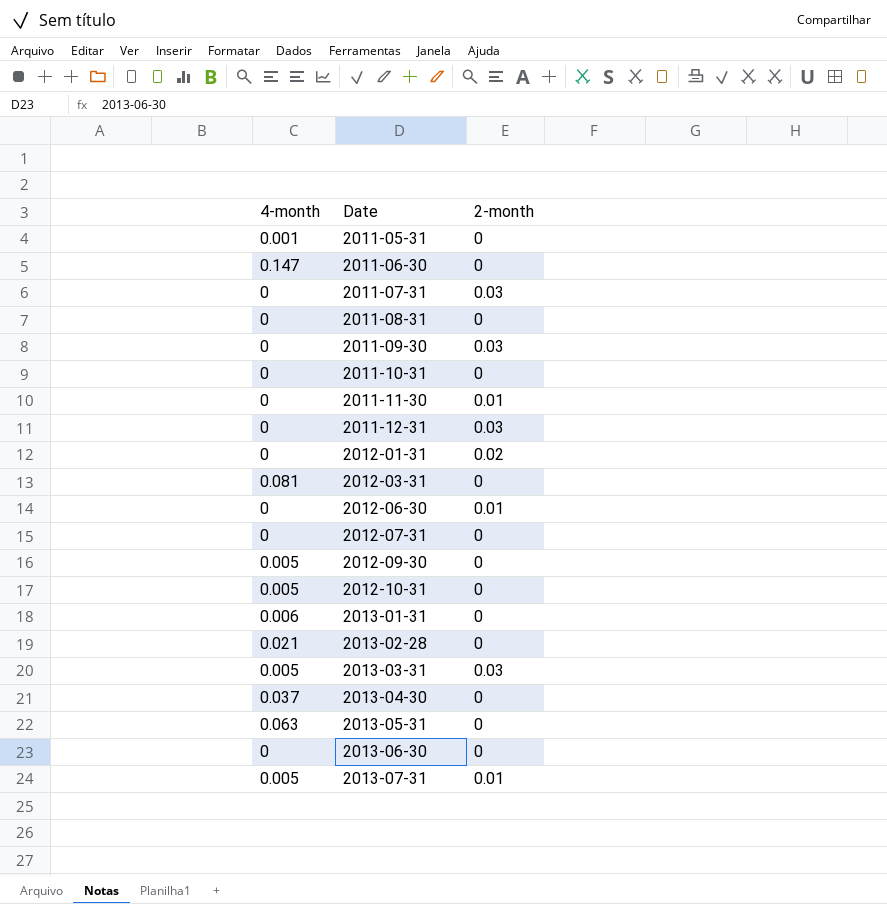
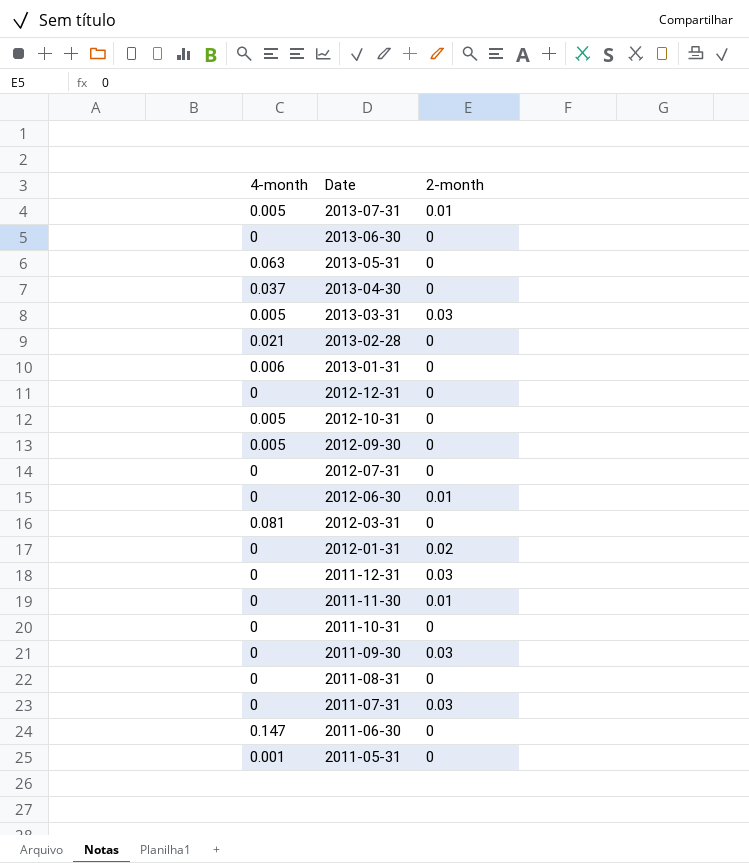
row order: Date ascending -> Date descending
row 2012-12-31: none -> 0 | 0

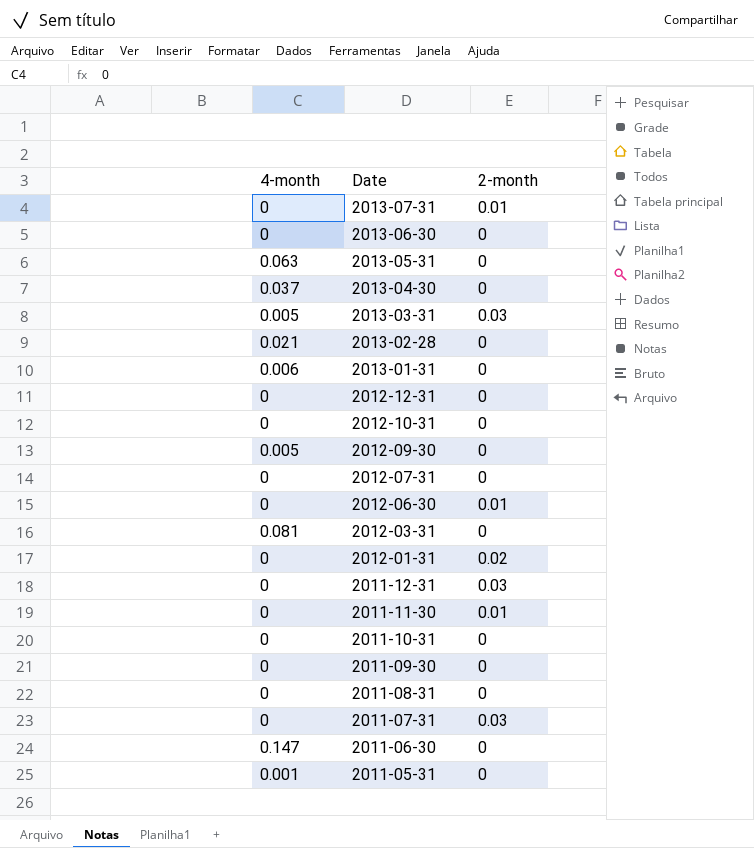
2013-07-31 | 4-month: 0.005 -> 0
2012-10-31 | 4-month: 0.005 -> 0
2011-09-30 | 2-month: 0.03 -> 0

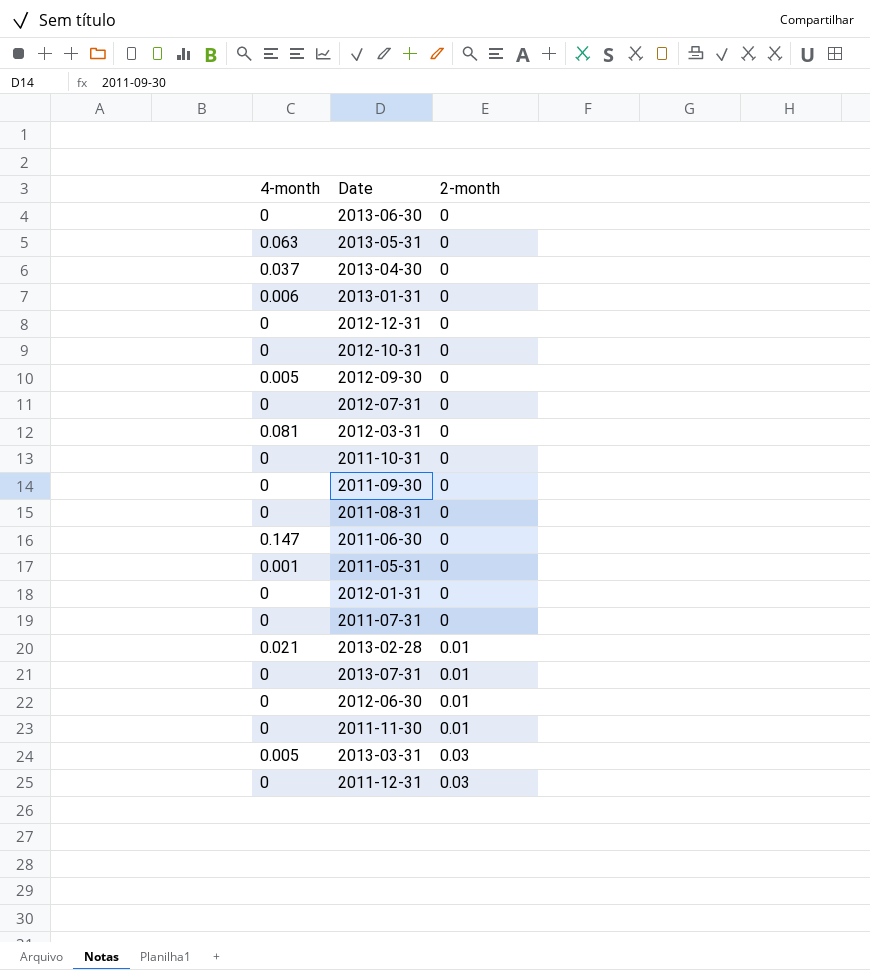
row order: Date descending -> 2-month ascending
2012-01-31 | 2-month: 0.02 -> 0
2011-07-31 | 2-month: 0.03 -> 0
2013-02-28 | 2-month: 0 -> 0.01

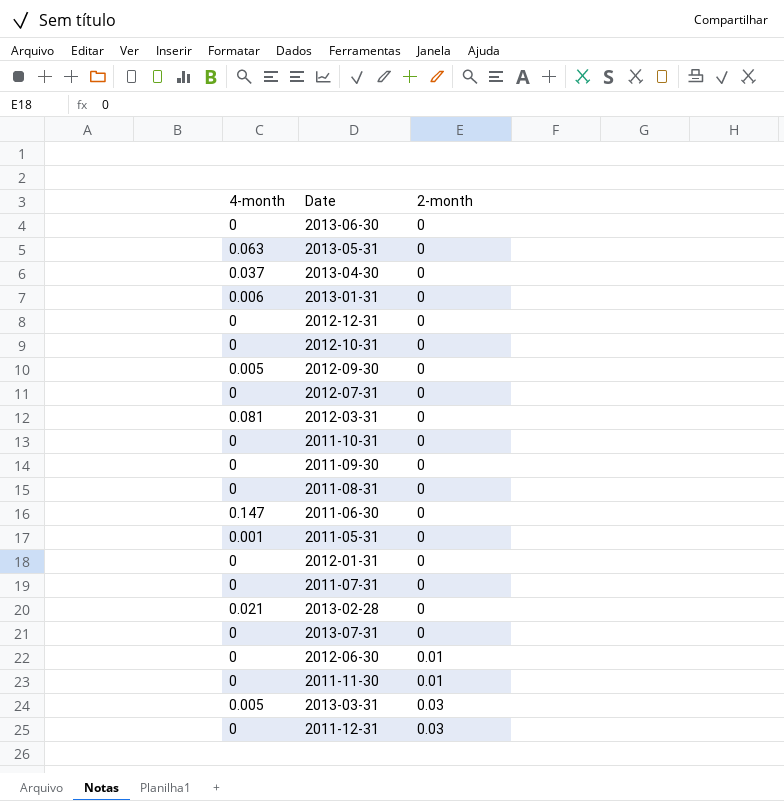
2013-02-28 | 2-month: 0.01 -> 0
2013-07-31 | 2-month: 0.01 -> 0

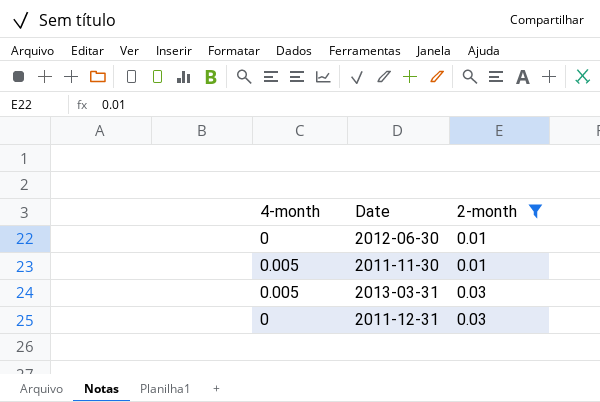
filter: none -> 2-month != 0
2011-11-30 | 4-month: 0 -> 0.005

